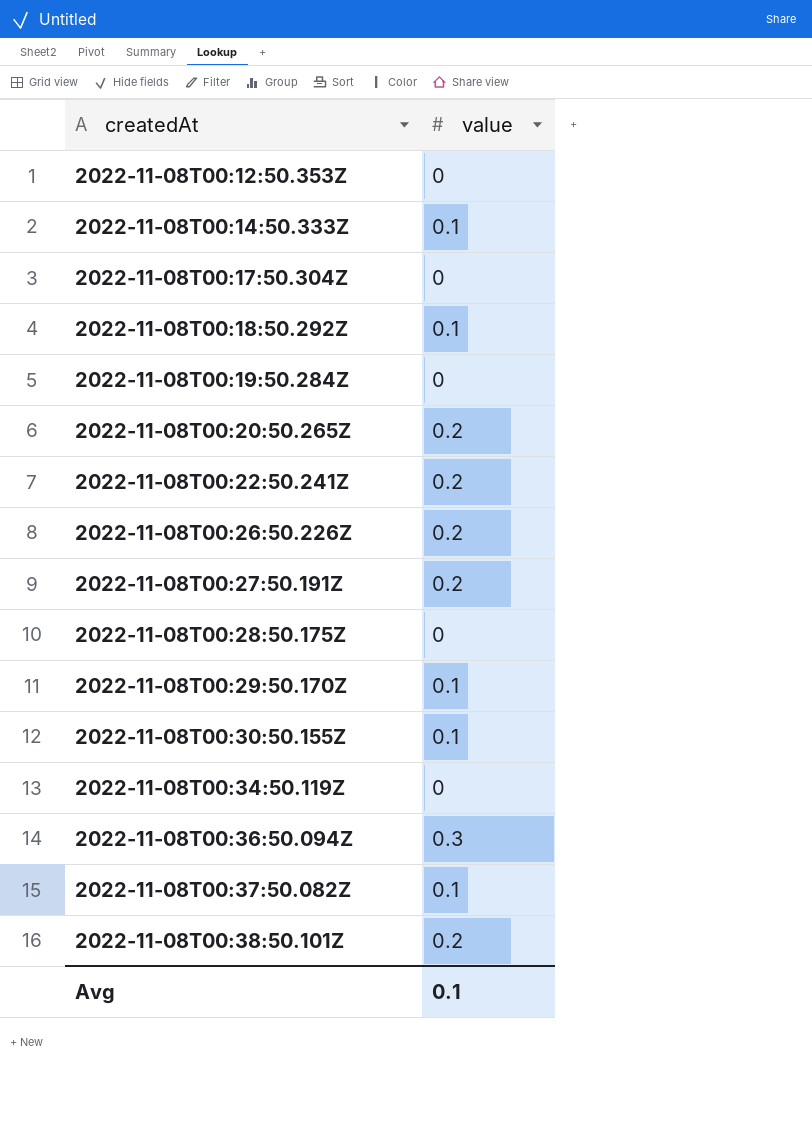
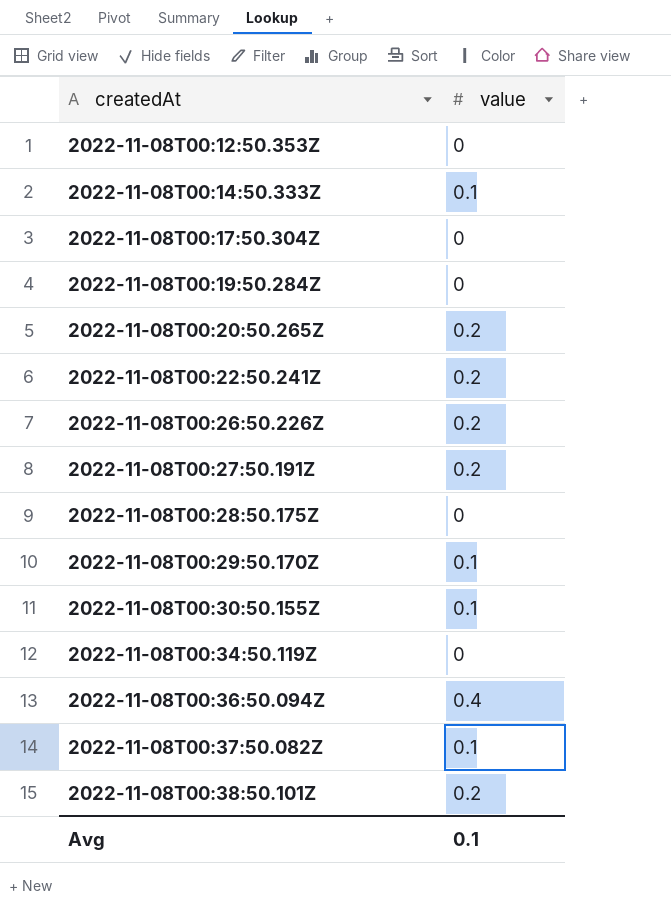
row 2022-11-08T00:18:50.292Z: 0.1 -> none
2022-11-08T00:36:50.094Z | value: 0.3 -> 0.4

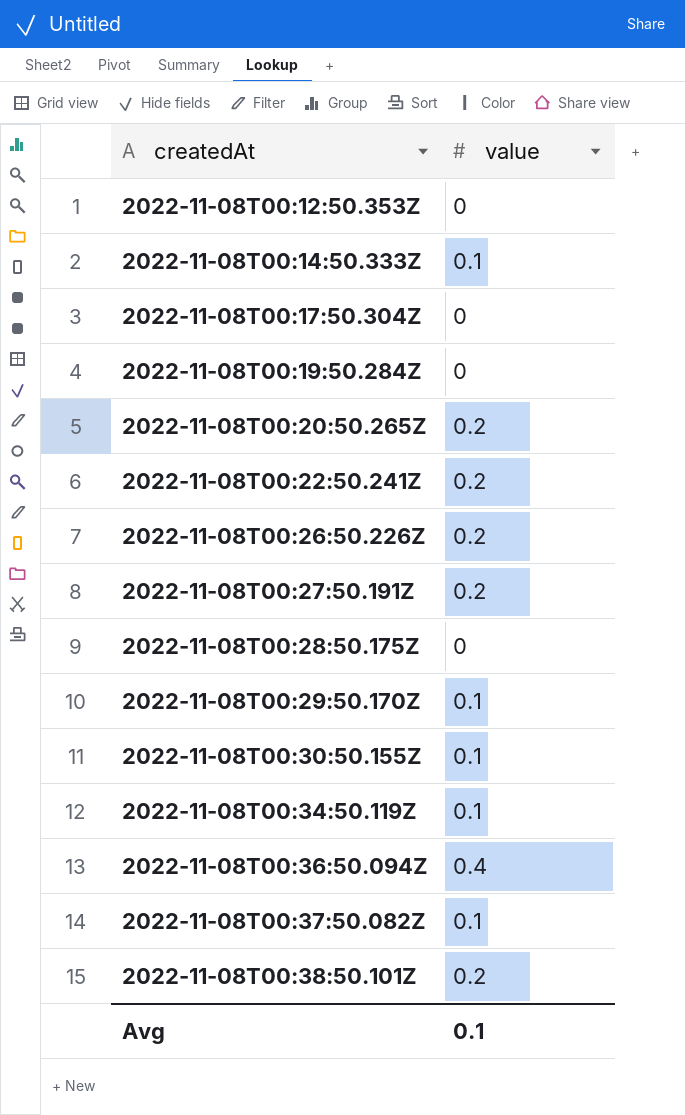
2022-11-08T00:34:50.119Z | value: 0 -> 0.1

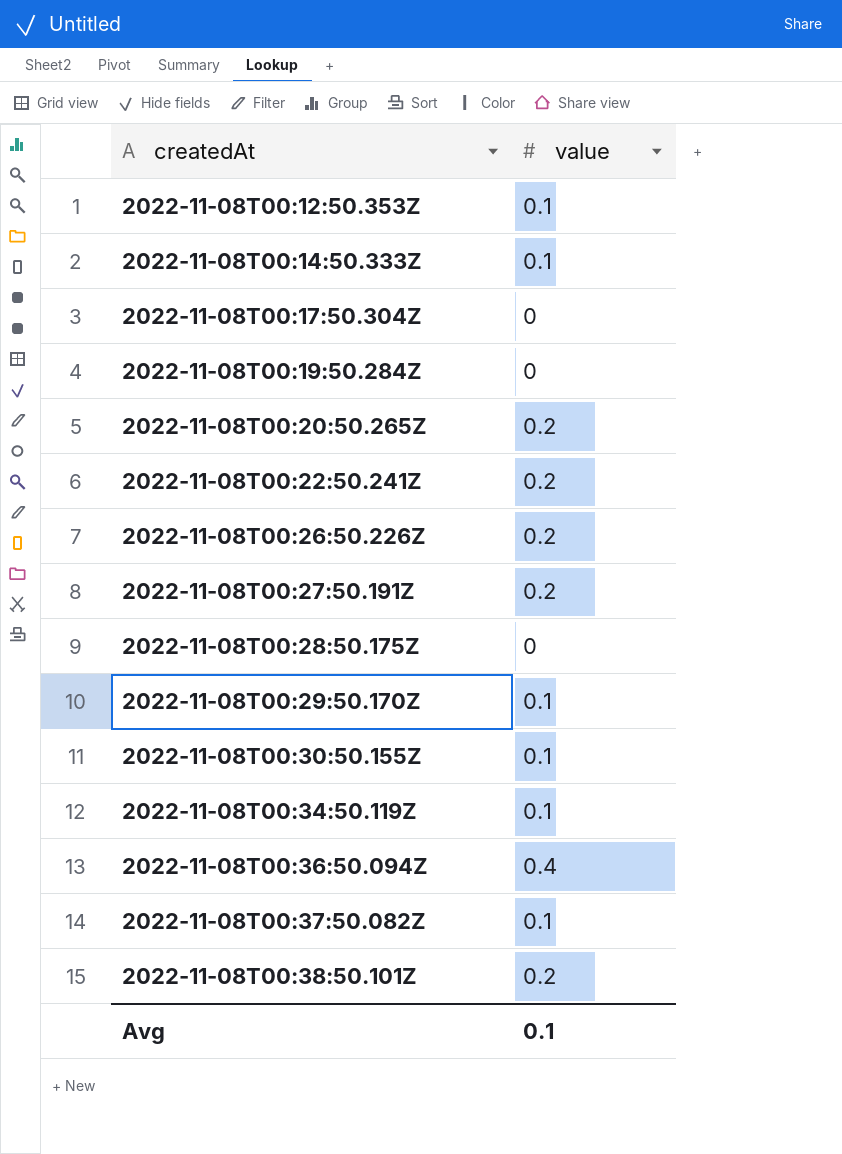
2022-11-08T00:12:50.353Z | value: 0 -> 0.1

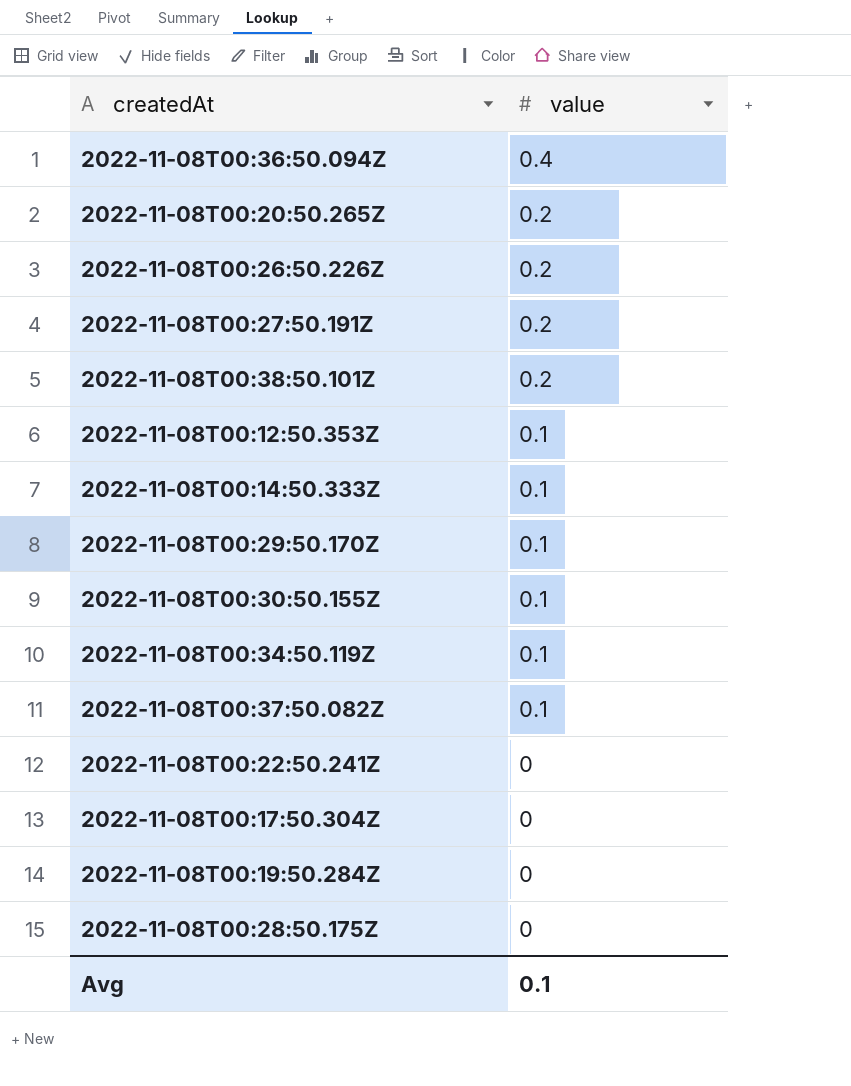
row order: createdAt ascending -> value descending
2022-11-08T00:22:50.241Z | value: 0.2 -> 0

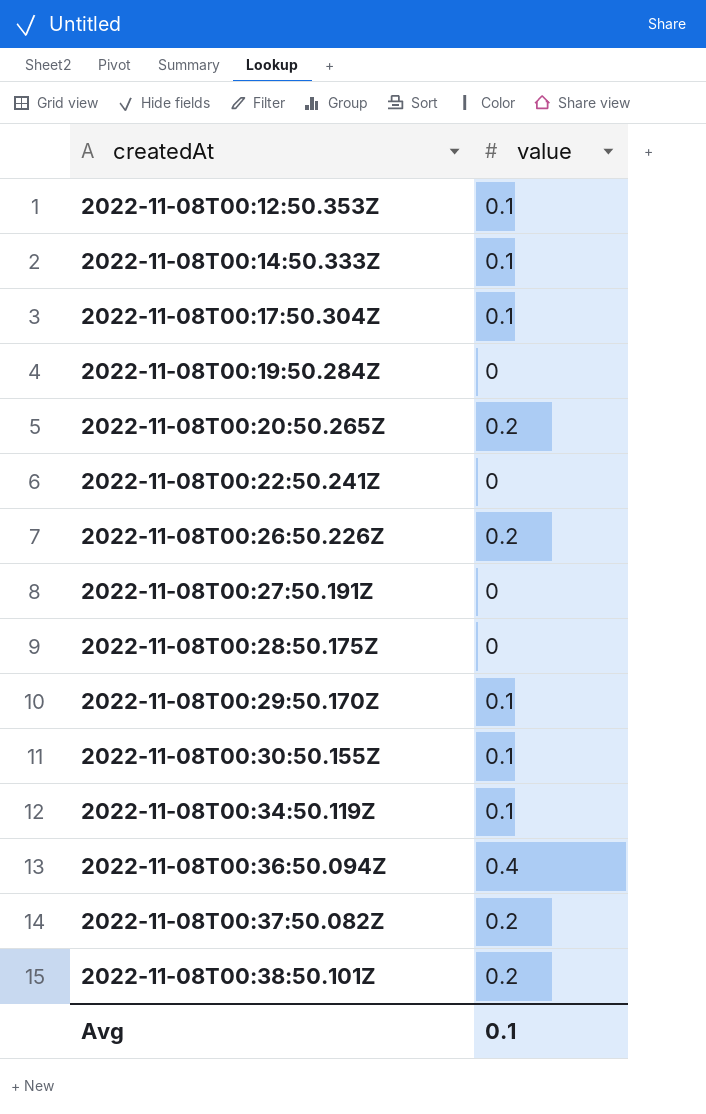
row order: value descending -> createdAt ascending
2022-11-08T00:17:50.304Z | value: 0 -> 0.1
2022-11-08T00:27:50.191Z | value: 0.2 -> 0
2022-11-08T00:37:50.082Z | value: 0.1 -> 0.2

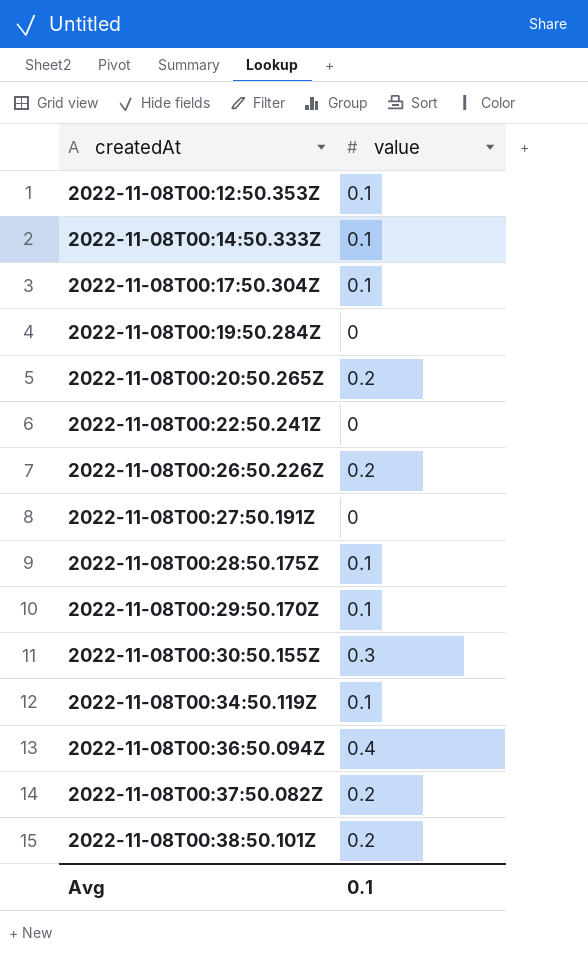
2022-11-08T00:28:50.175Z | value: 0 -> 0.1
2022-11-08T00:30:50.155Z | value: 0.1 -> 0.3

